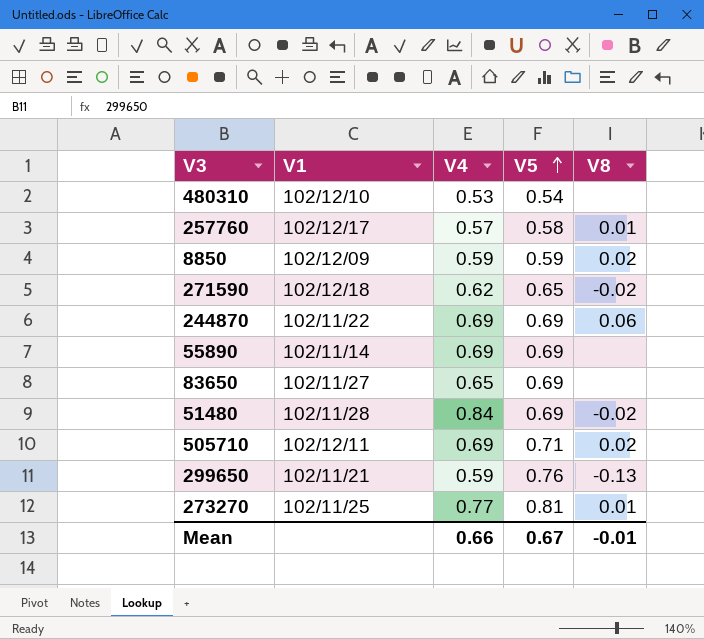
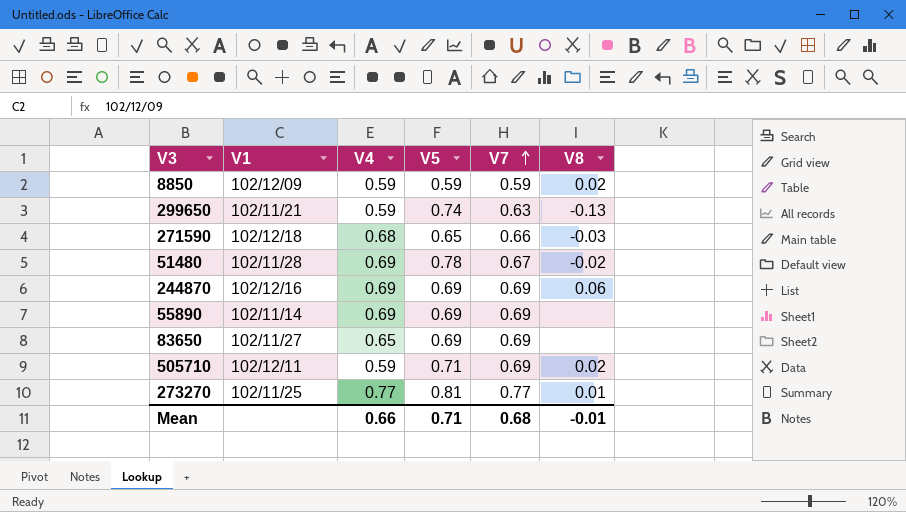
row order: V5 ascending -> V7 ascending
column V7 | position: none -> 5
row 480310: 102/12/10 | 0.53 | 0.54 | none -> none
row 257760: 102/12/17 | 0.57 | 0.58 | 0.01 -> none
299650 | V5: 0.76 -> 0.74
271590 | V4: 0.62 -> 0.68
271590 | V8: -0.02 -> -0.03
51480 | V4: 0.84 -> 0.69
51480 | V5: 0.69 -> 0.78
244870 | V1: 102/11/22 -> 102/12/16
505710 | V4: 0.69 -> 0.59
Mean | V5: 0.67 -> 0.71

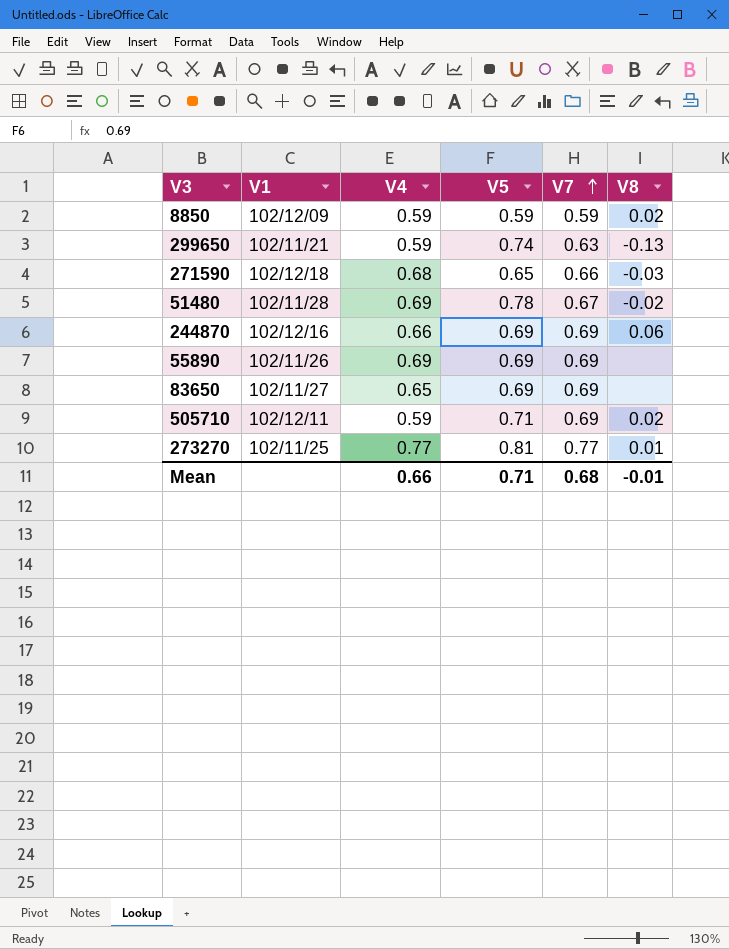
244870 | V4: 0.69 -> 0.66
55890 | V1: 102/11/14 -> 102/11/26

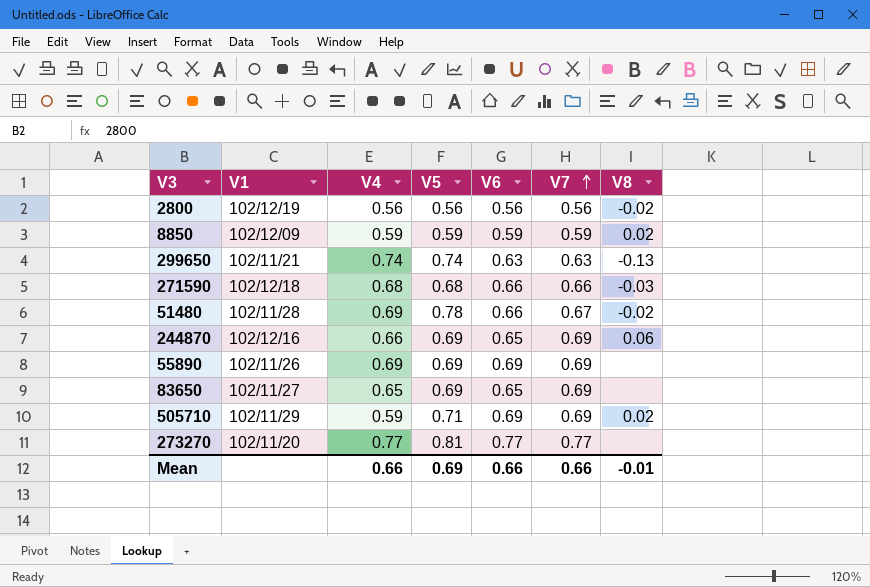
column V6 | position: none -> 5
row 2800: none -> 102/12/19 | 0.56 | 0.56 | 0.56 | 0.56 | -0.02
299650 | V4: 0.59 -> 0.74
271590 | V5: 0.65 -> 0.68
505710 | V1: 102/12/11 -> 102/11/29
273270 | V1: 102/11/25 -> 102/11/20
273270 | V8: 0.01 -> none
Mean | V5: 0.71 -> 0.69
Mean | V7: 0.68 -> 0.66

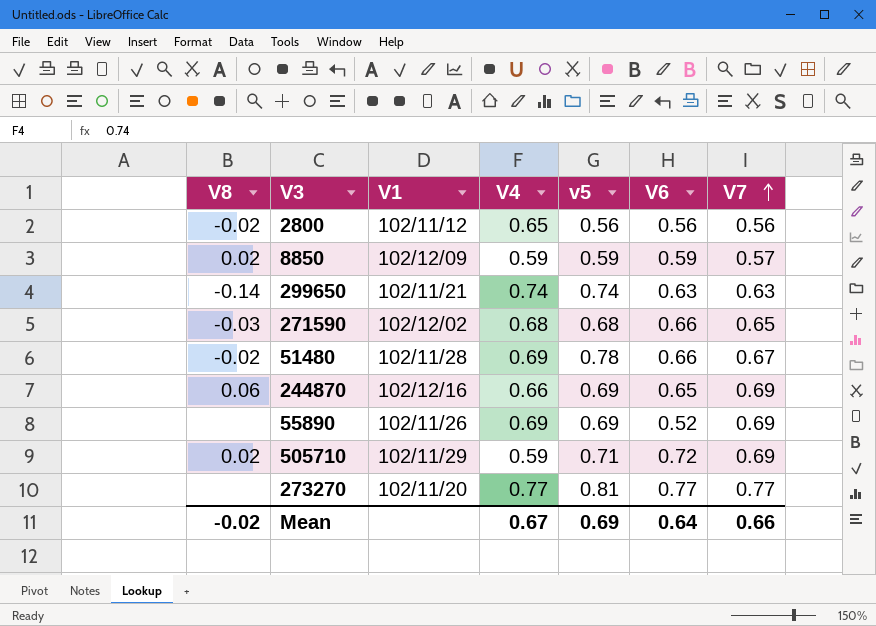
column V8 | position: 7 -> 1
column name: V5 -> v5
row 83650: 102/11/27 | 0.65 | 0.69 | 0.65 | 0.69 | none -> none
2800 | V1: 102/12/19 -> 102/11/12
2800 | V4: 0.56 -> 0.65
8850 | V7: 0.59 -> 0.57
299650 | V8: -0.13 -> -0.14
271590 | V1: 102/12/18 -> 102/12/02
271590 | V7: 0.66 -> 0.65
55890 | V6: 0.69 -> 0.52
505710 | V6: 0.69 -> 0.72
Mean | V8: -0.01 -> -0.02
Mean | V4: 0.66 -> 0.67
Mean | V6: 0.66 -> 0.64

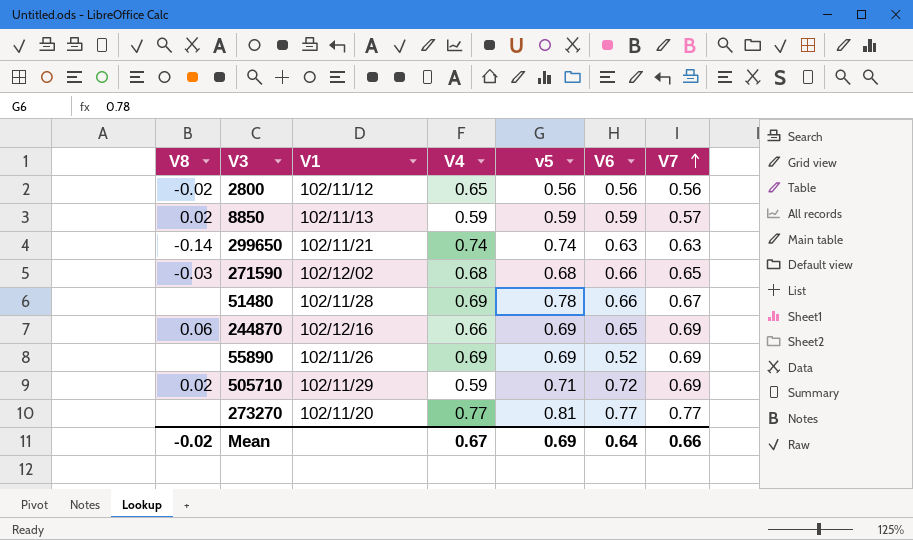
8850 | V1: 102/12/09 -> 102/11/13
51480 | V8: -0.02 -> none

